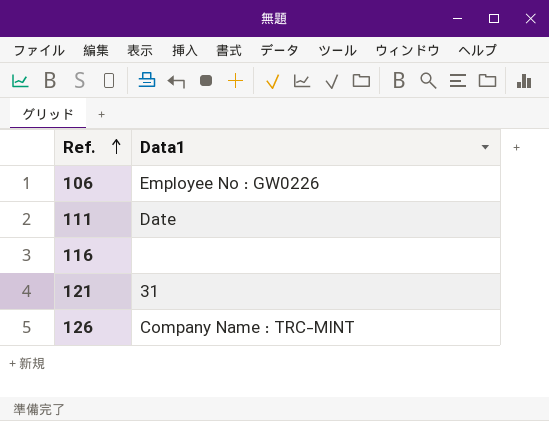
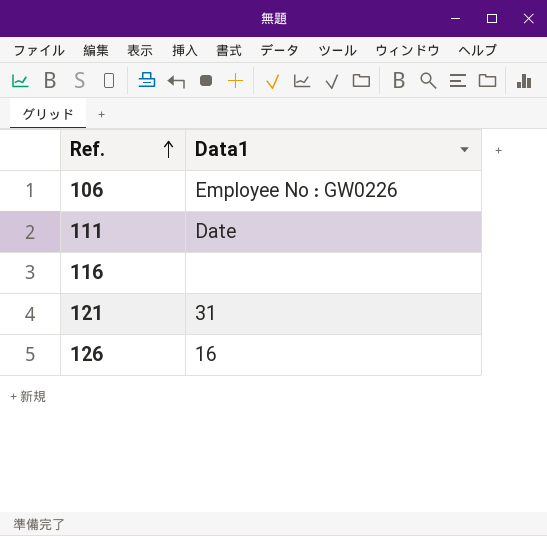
126 | Data1: Company Name : TRC-MINT -> 16

